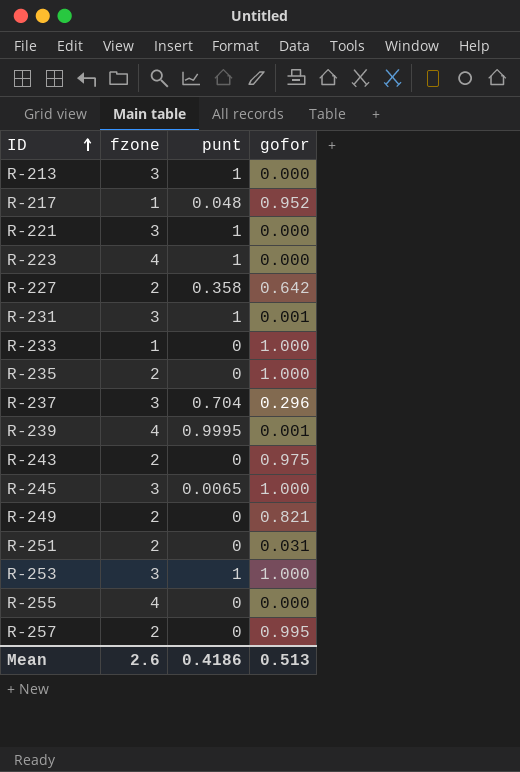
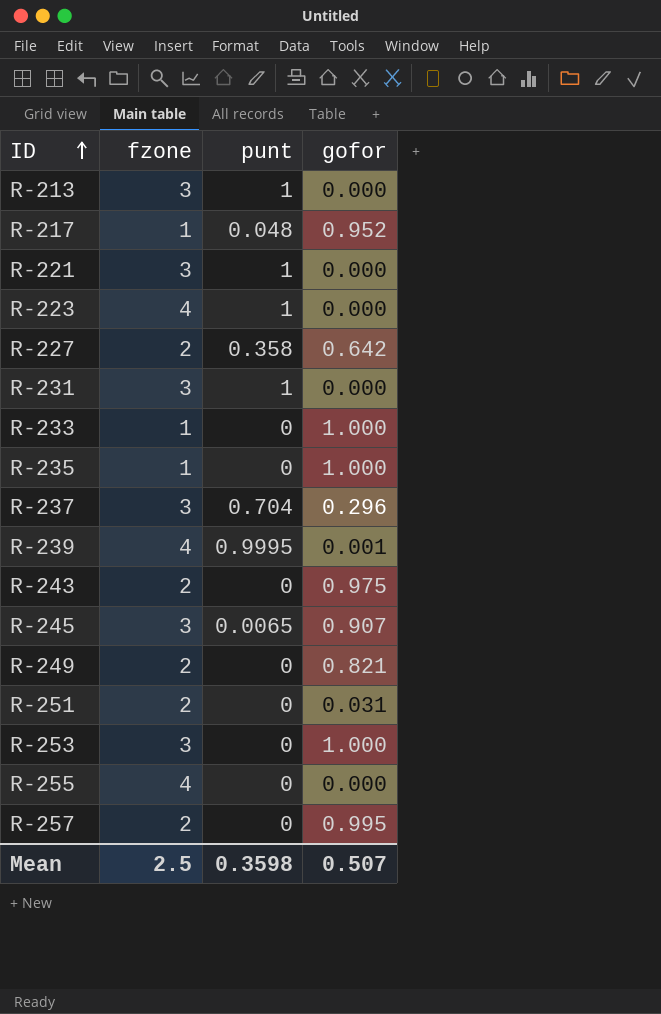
R-231 | gofor: 0.001 -> 0.000
R-235 | fzone: 2 -> 1
R-245 | gofor: 1.000 -> 0.907
R-253 | punt: 1 -> 0
Mean | fzone: 2.6 -> 2.5
Mean | punt: 0.4186 -> 0.3598
Mean | gofor: 0.513 -> 0.507

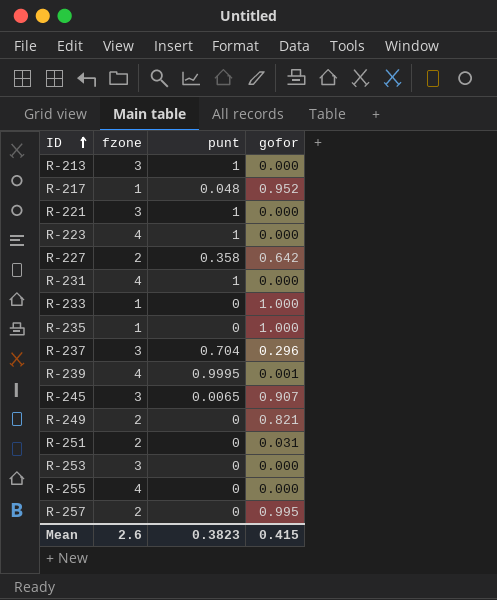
row R-243: 2 | 0 | 0.975 -> none
R-231 | fzone: 3 -> 4
R-253 | gofor: 1.000 -> 0.000
Mean | fzone: 2.5 -> 2.6
Mean | punt: 0.3598 -> 0.3823
Mean | gofor: 0.507 -> 0.415

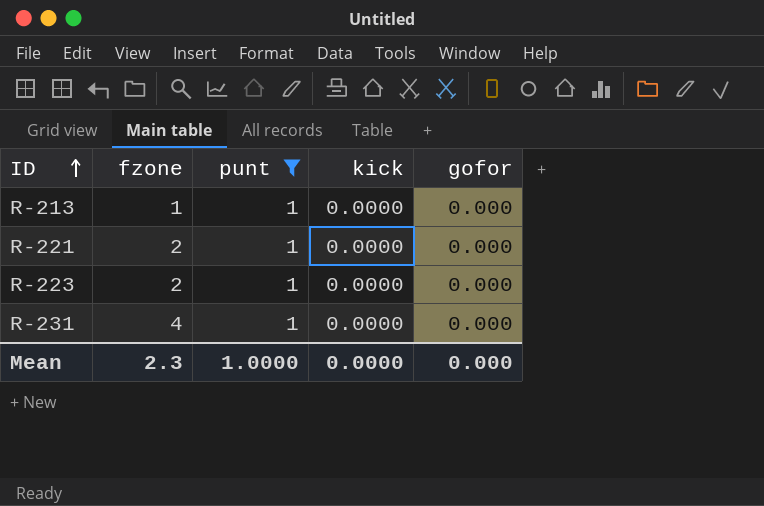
filter: none -> punt = 1
column kick | position: none -> 4
R-213 | fzone: 3 -> 1
R-221 | fzone: 3 -> 2
R-223 | fzone: 4 -> 2
Mean | fzone: 2.6 -> 2.3
Mean | punt: 0.3823 -> 1.0000
Mean | gofor: 0.415 -> 0.000

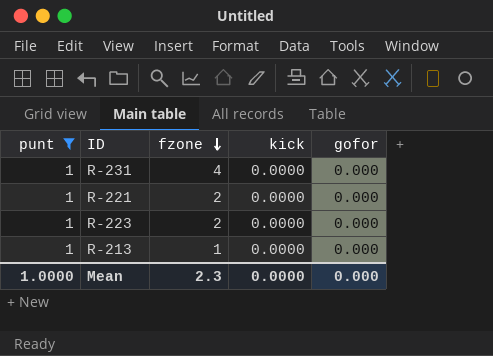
row order: ID ascending -> fzone descending
column punt | position: 3 -> 1

